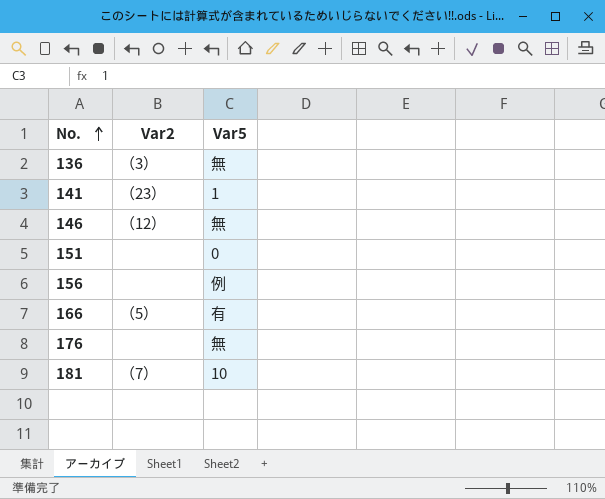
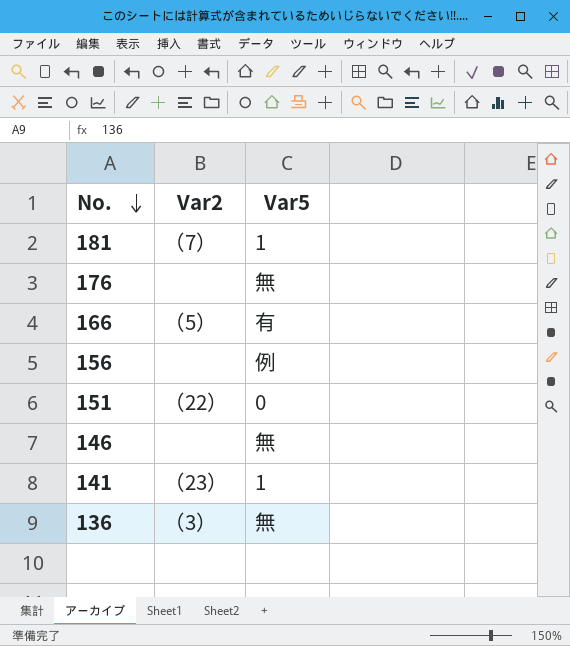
row order: No. ascending -> No. descending
181 | Var5: 10 -> 1
151 | Var2: none -> （22）
146 | Var2: （12） -> none

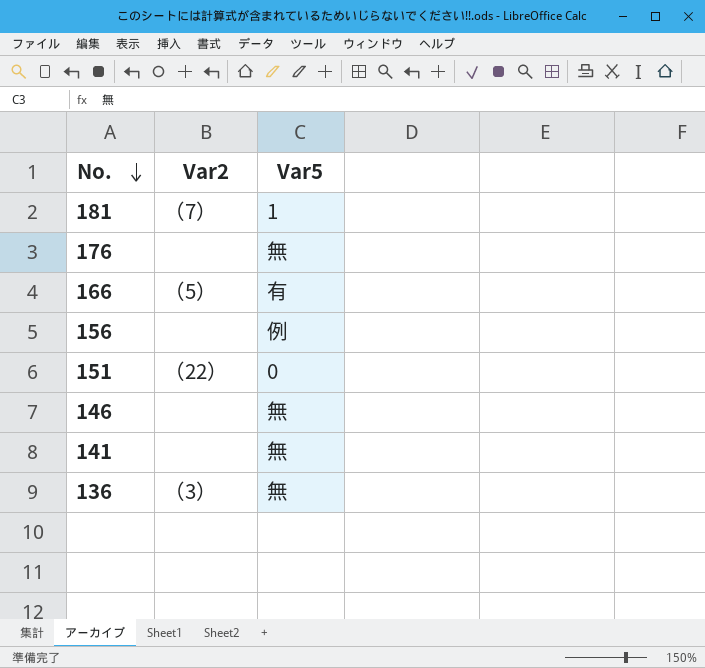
141 | Var2: （23） -> none
141 | Var5: 1 -> 無

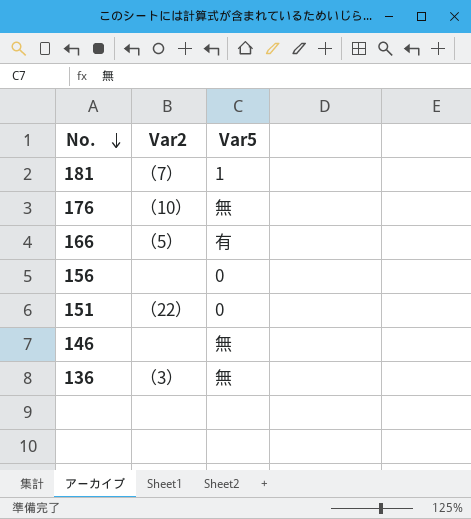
row 141: none | 無 -> none
176 | Var2: none -> （10）
156 | Var5: 例 -> 0

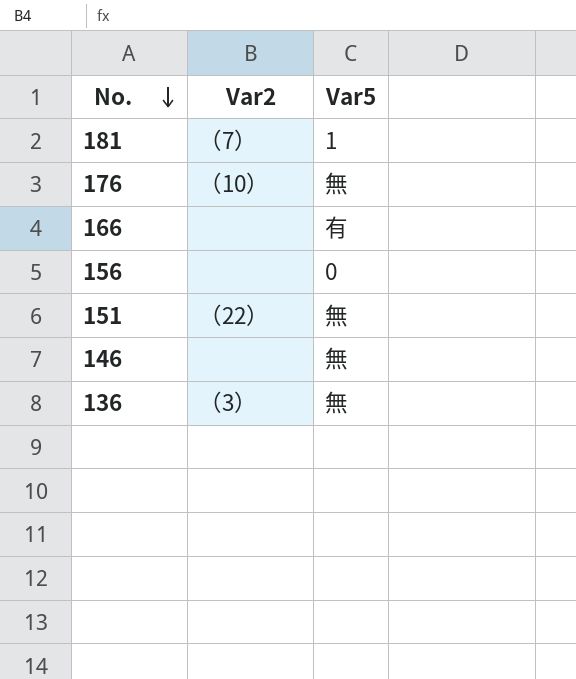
166 | Var2: （5） -> none
151 | Var5: 0 -> 無

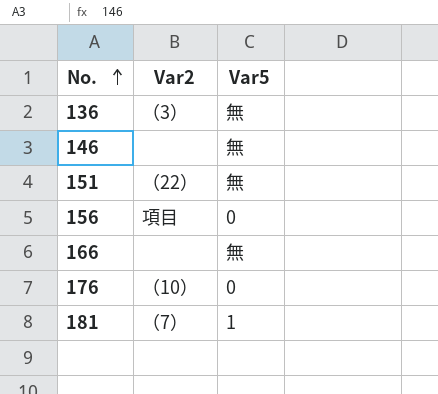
row order: No. descending -> No. ascending
156 | Var2: none -> 項目
166 | Var5: 有 -> 無
176 | Var5: 無 -> 0

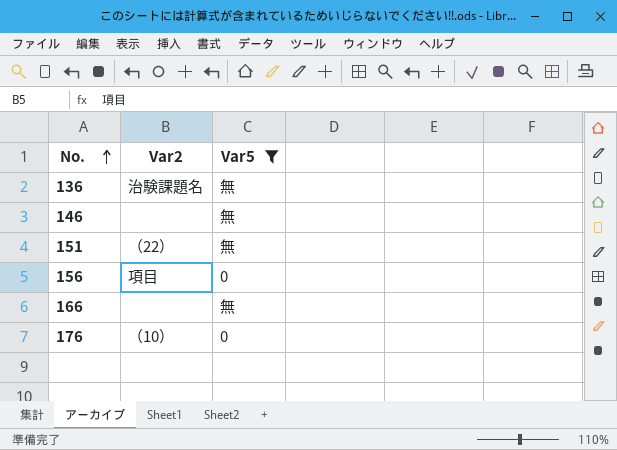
filter: none -> Var5 != 1
136 | Var2: （3） -> 治験課題名

